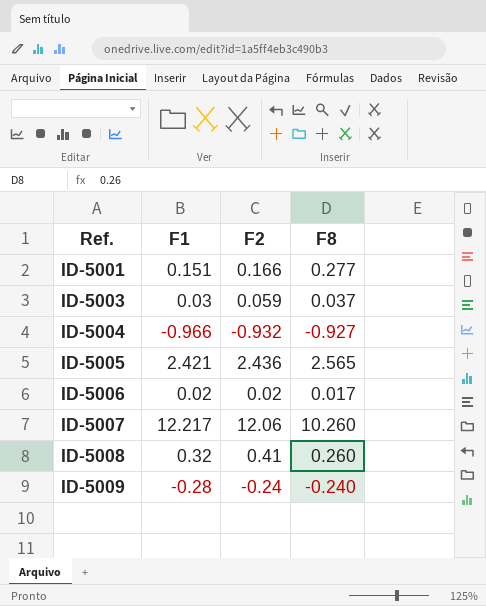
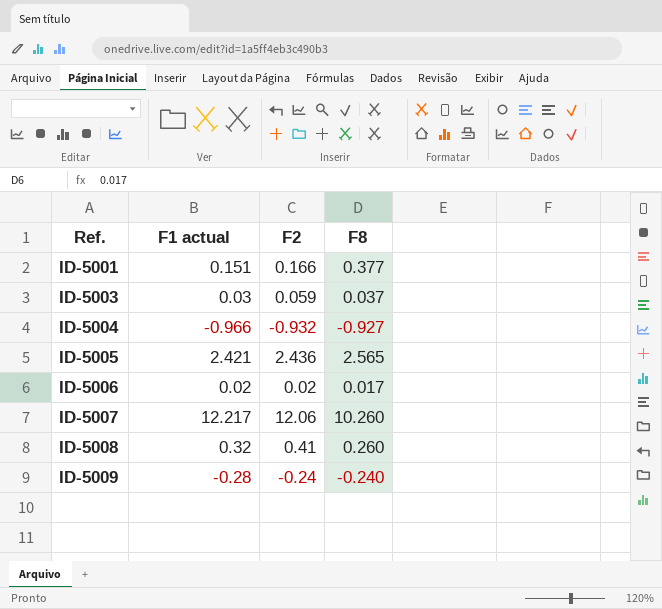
column name: F1 -> F1 actual
ID-5001 | F8: 0.277 -> 0.377

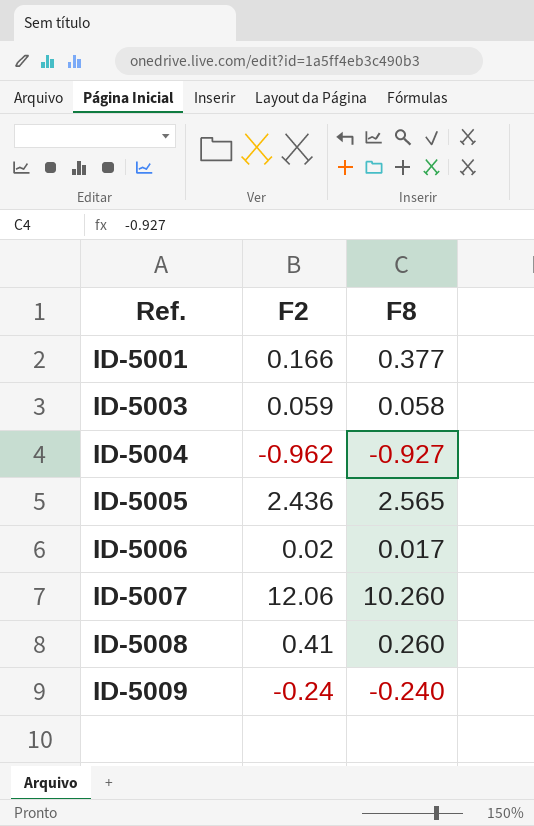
column F1 actual | position: 2 -> none
ID-5003 | F8: 0.037 -> 0.058
ID-5004 | F2: -0.932 -> -0.962

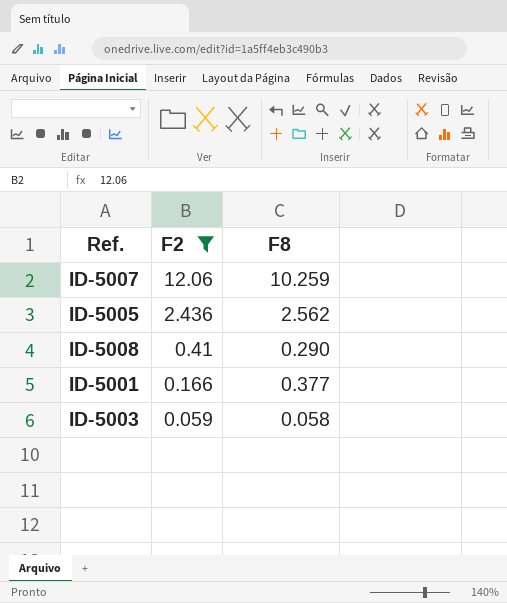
filter: none -> F2 >= 0.059
row order: Ref. ascending -> F2 descending
ID-5007 | F8: 10.260 -> 10.259
ID-5005 | F8: 2.565 -> 2.562
ID-5008 | F8: 0.260 -> 0.290

